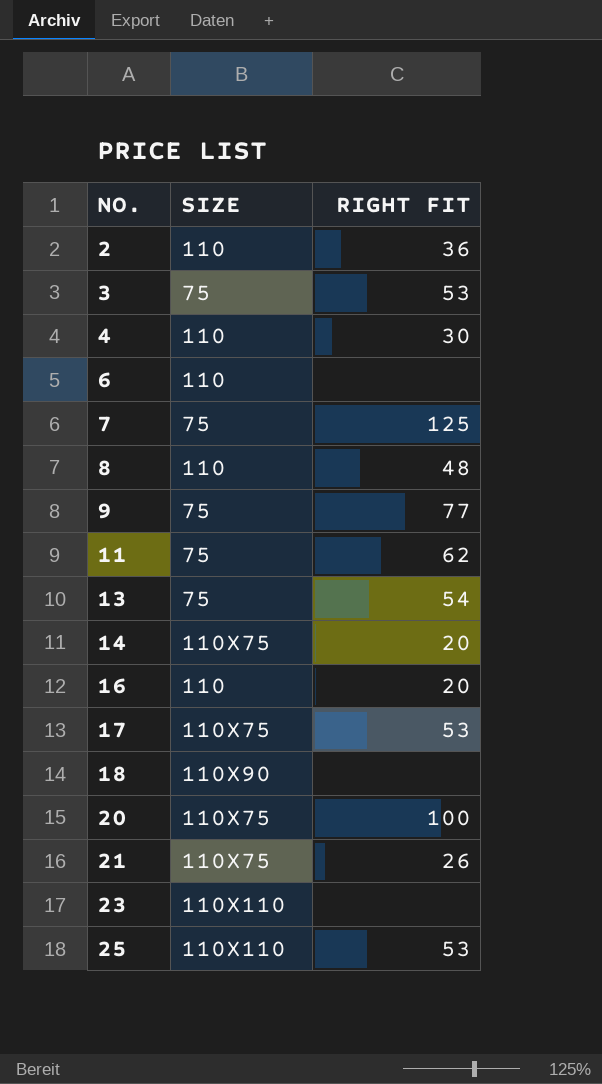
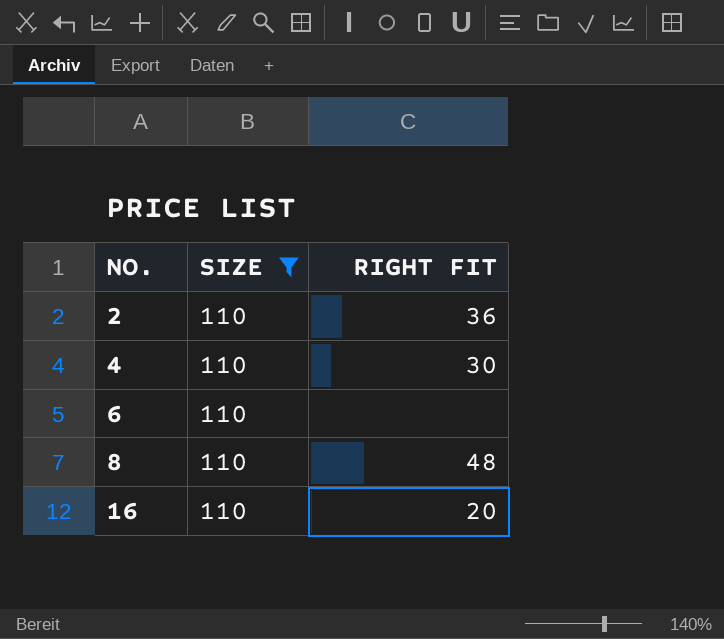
filter: none -> SIZE = 110

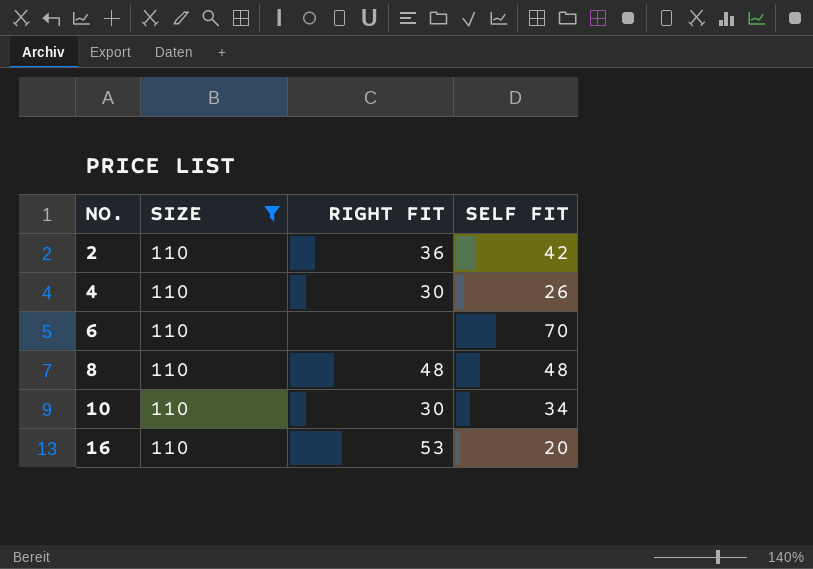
column SELF FIT | position: none -> 4
row 10: none -> 110 | 30 | 34
16 | RIGHT FIT: 20 -> 53

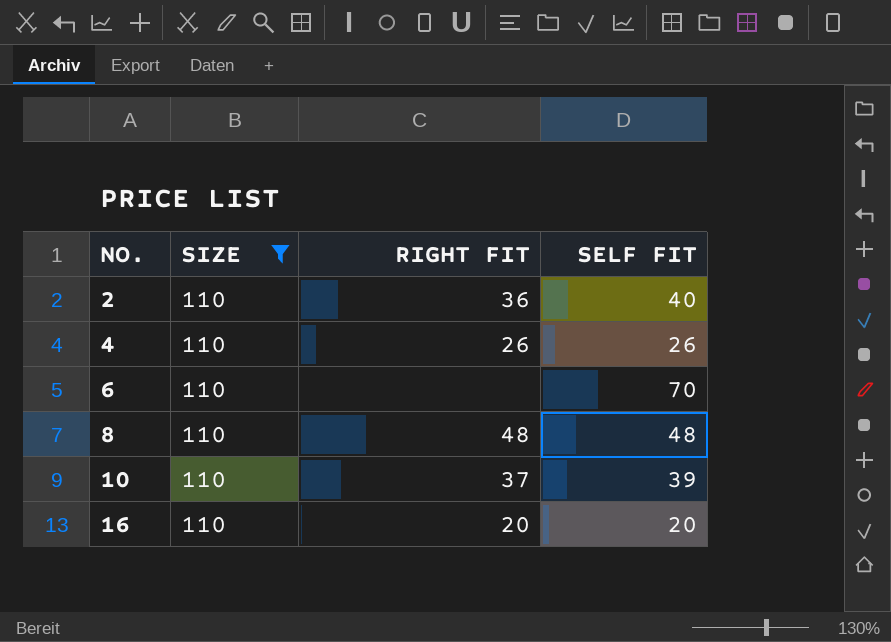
2 | SELF FIT: 42 -> 40
4 | RIGHT FIT: 30 -> 26
10 | RIGHT FIT: 30 -> 37
10 | SELF FIT: 34 -> 39
16 | RIGHT FIT: 53 -> 20

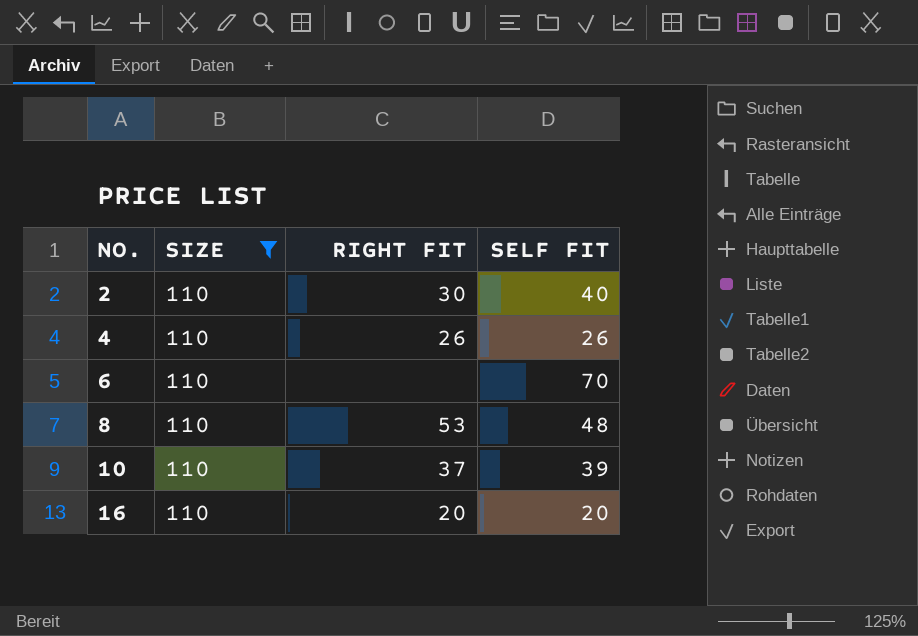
2 | RIGHT FIT: 36 -> 30
8 | RIGHT FIT: 48 -> 53

